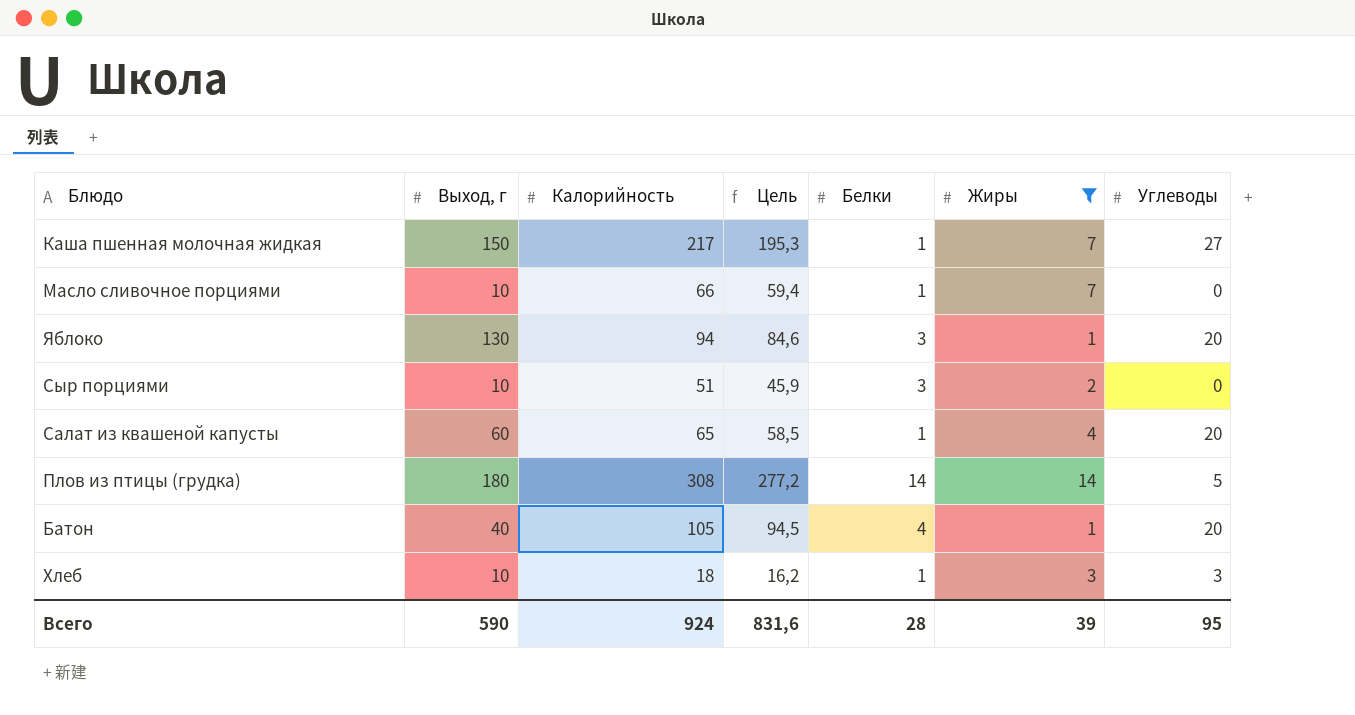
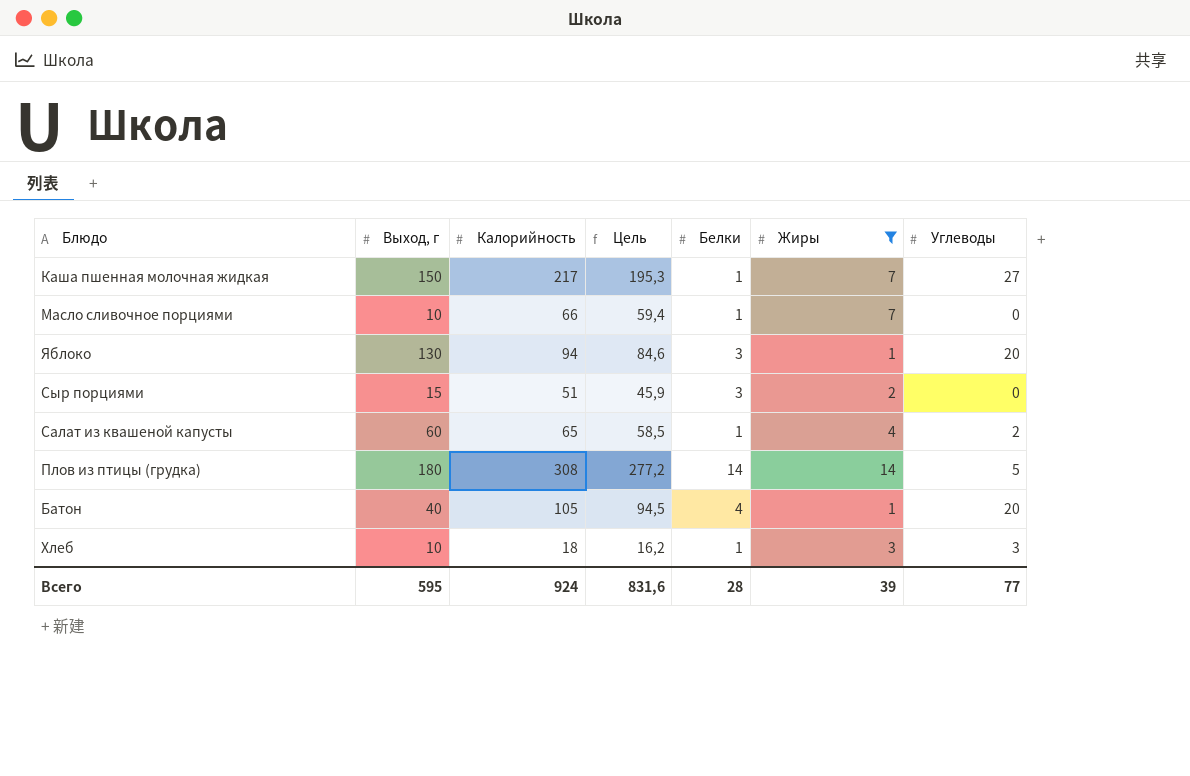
Сыр порциями | Выход, г: 10 -> 15
Салат из квашеной капусты | Углеводы: 20 -> 2
Всего | Выход, г: 590 -> 595
Всего | Углеводы: 95 -> 77

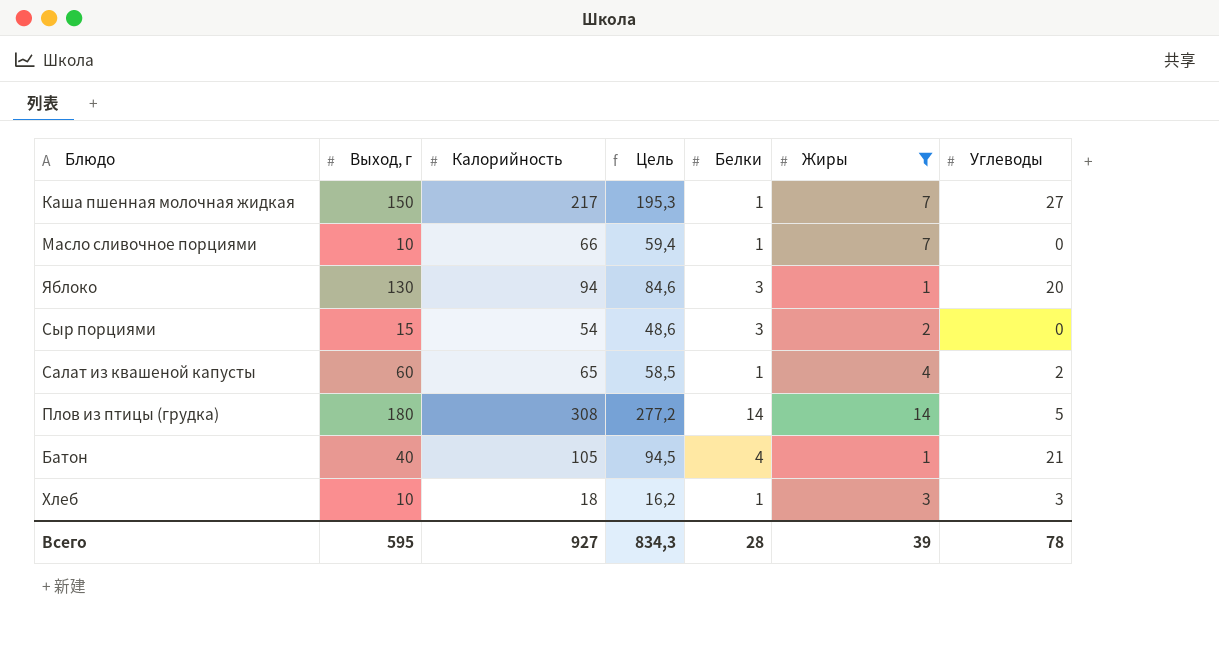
Сыр порциями | Калорийность: 51 -> 54
Сыр порциями | Цель: 45,9 -> 48,6
Батон | Углеводы: 20 -> 21
Всего | Калорийность: 924 -> 927
Всего | Цель: 831,6 -> 834,3
Всего | Углеводы: 77 -> 78

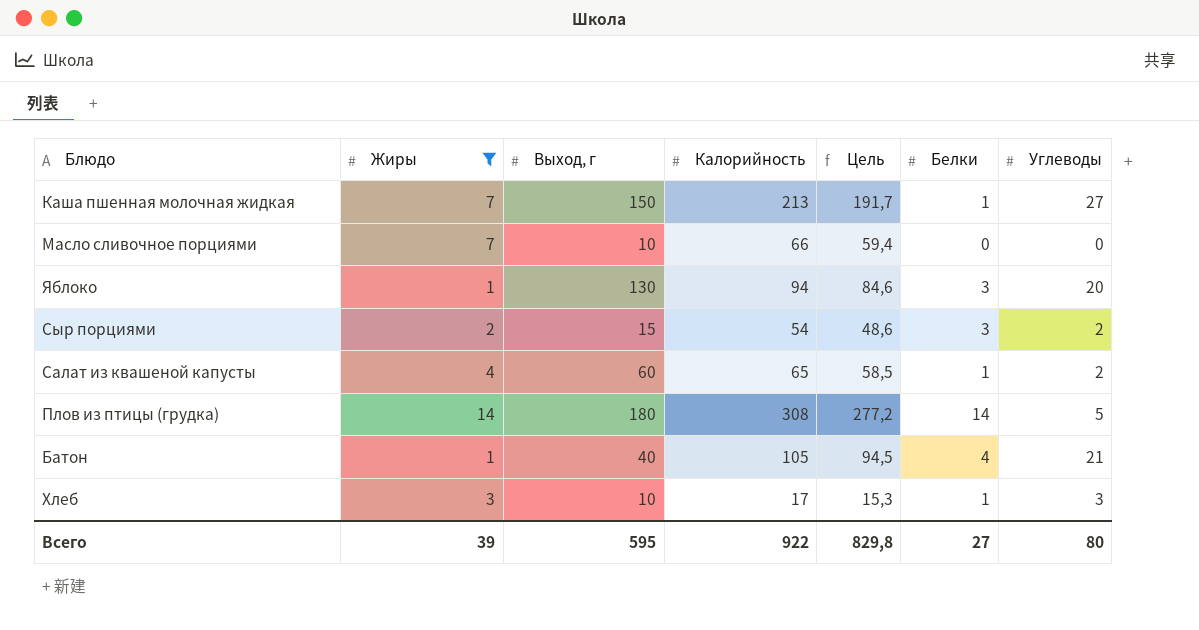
column Жиры | position: 6 -> 2
Каша пшенная молочная жидкая | Калорийность: 217 -> 213
Каша пшенная молочная жидкая | Цель: 195,3 -> 191,7
Масло сливочное порциями | Белки: 1 -> 0
Сыр порциями | Углеводы: 0 -> 2
Хлеб | Калорийность: 18 -> 17
Хлеб | Цель: 16,2 -> 15,3
Всего | Калорийность: 927 -> 922
Всего | Цель: 834,3 -> 829,8
Всего | Белки: 28 -> 27
Всего | Углеводы: 78 -> 80

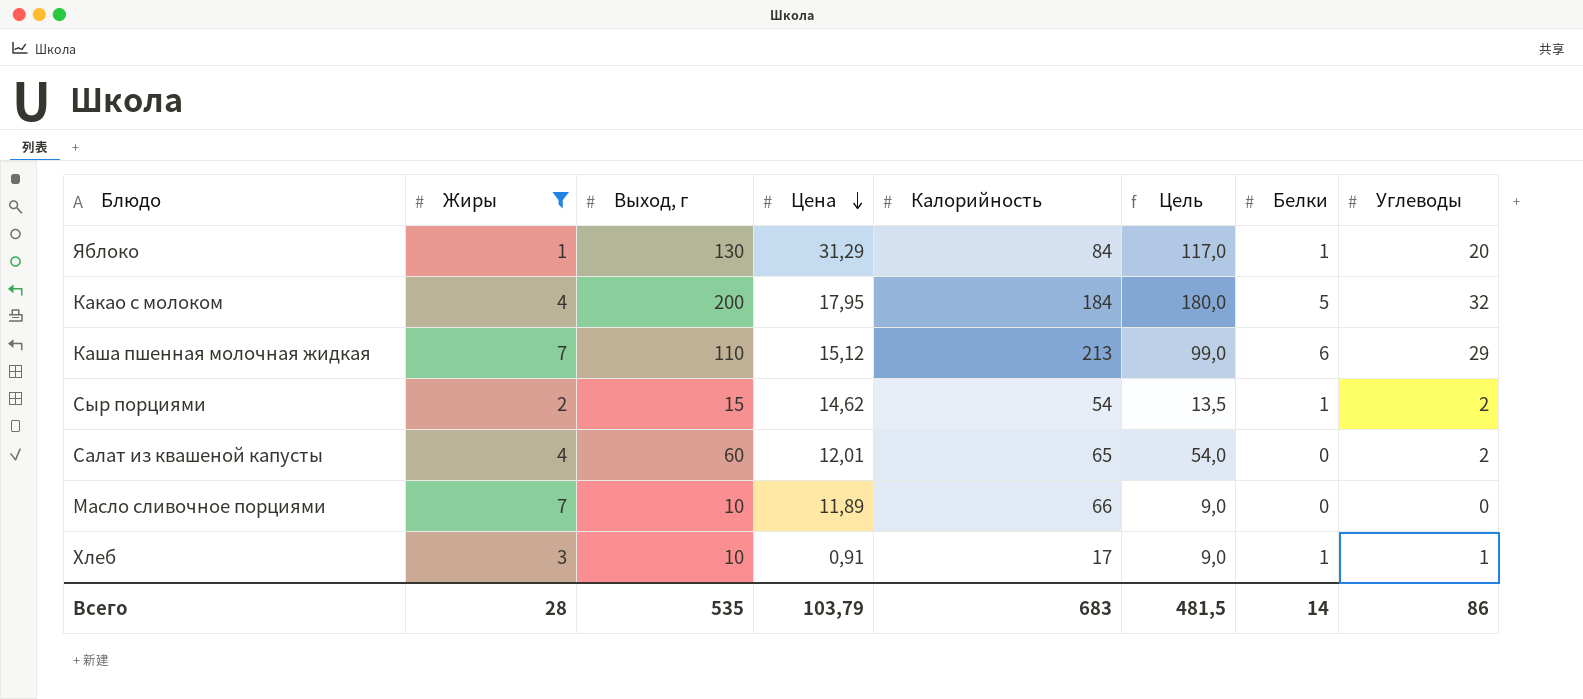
row order: none -> Цена descending
column Цена | position: none -> 4
column Цель | formula: [Калорийность] * 0,9 -> [Выход, г] * 0,9
row Плов из птицы (грудка): 14 | 180 | 308 | 277,2 | 14 | 5 -> none
row Батон: 1 | 40 | 105 | 94,5 | 4 | 21 -> none
Яблоко | Калорийность: 94 -> 84
Яблоко | Белки: 3 -> 1
row Какао с молоком: none -> 4 | 200 | 17,95 | 184 | 180,0 | 5 | 32
Каша пшенная молочная жидкая | Выход, г: 150 -> 110
Каша пшенная молочная жидкая | Белки: 1 -> 6
Каша пшенная молочная жидкая | Углеводы: 27 -> 29
Сыр порциями | Белки: 3 -> 1
Салат из квашеной капусты | Белки: 1 -> 0
Хлеб | Углеводы: 3 -> 1
Всего | Жиры: 39 -> 28
Всего | Выход, г: 595 -> 535
Всего | Калорийность: 922 -> 683
Всего | Цель: 829,8 -> 481,5
Всего | Белки: 27 -> 14
Всего | Углеводы: 80 -> 86

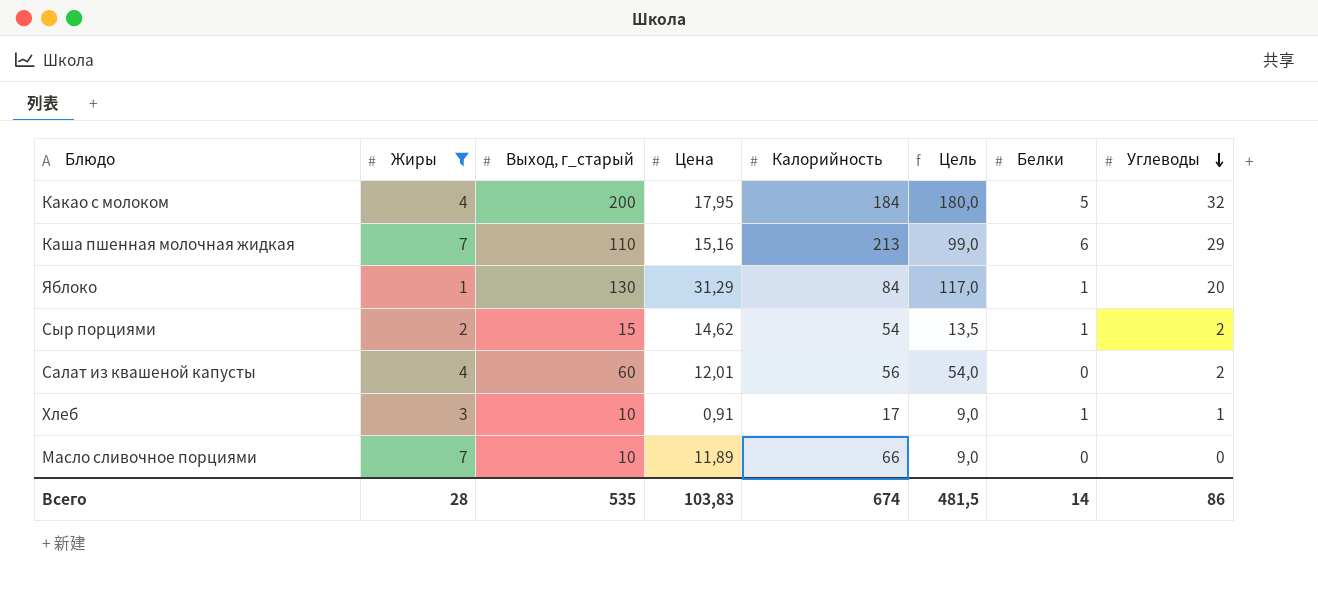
row order: Цена descending -> Углеводы descending
column name: Выход, г -> Выход, г_старый
Каша пшенная молочная жидкая | Цена: 15,12 -> 15,16
Салат из квашеной капусты | Калорийность: 65 -> 56
Всего | Цена: 103,79 -> 103,83
Всего | Калорийность: 683 -> 674

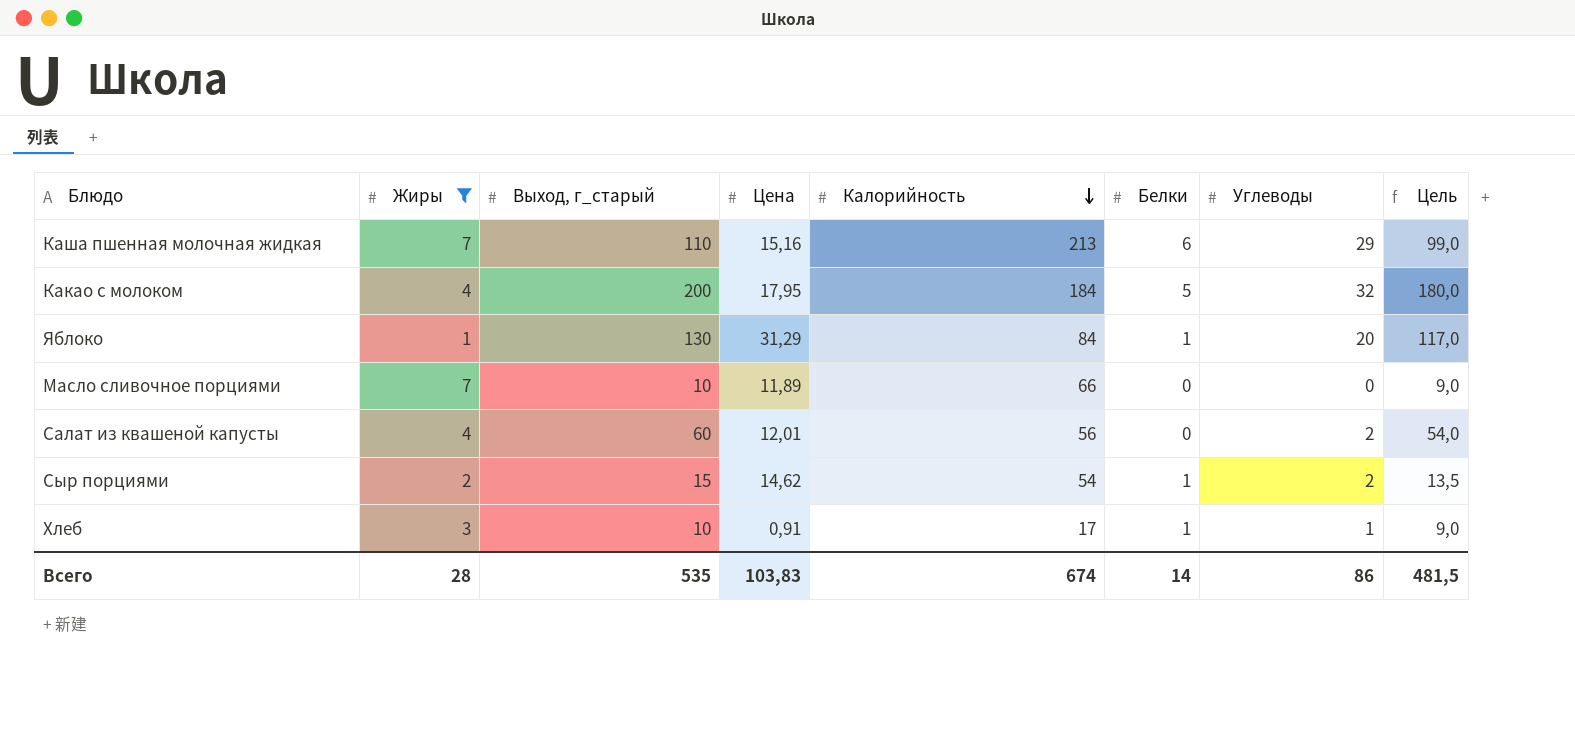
row order: Углеводы descending -> Калорийность descending
column Цель | position: 6 -> 8

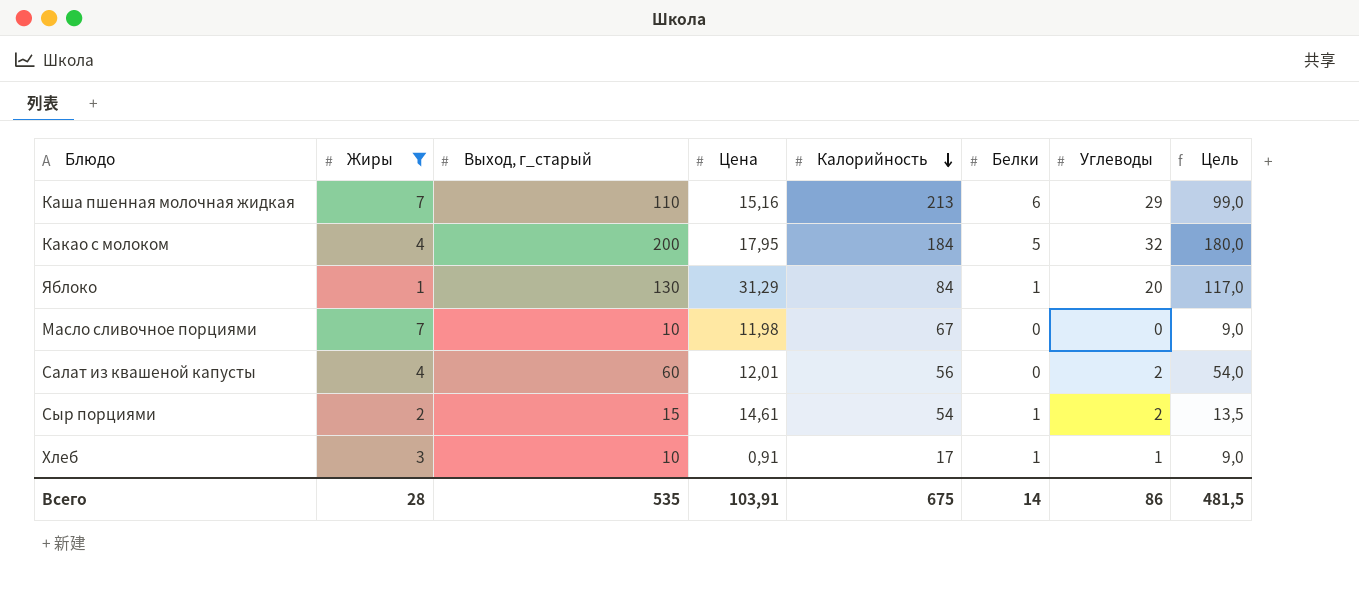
Масло сливочное порциями | Цена: 11,89 -> 11,98
Масло сливочное порциями | Калорийность: 66 -> 67
Сыр порциями | Цена: 14,62 -> 14,61
Всего | Цена: 103,83 -> 103,91
Всего | Калорийность: 674 -> 675

